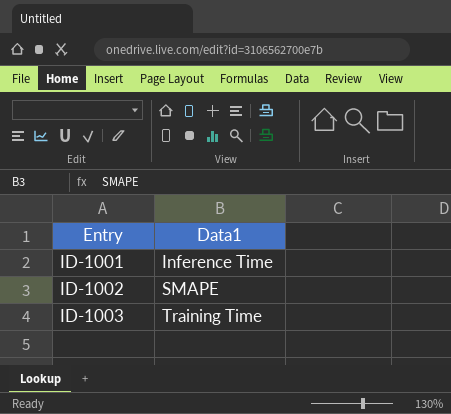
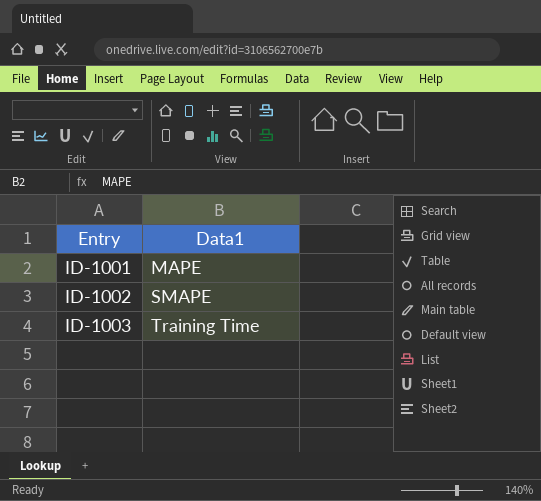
ID-1001 | Data1: Inference Time -> MAPE

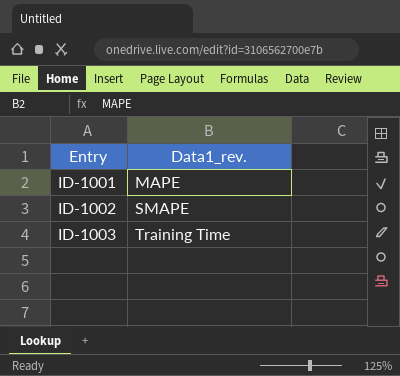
column name: Data1 -> Data1_rev.

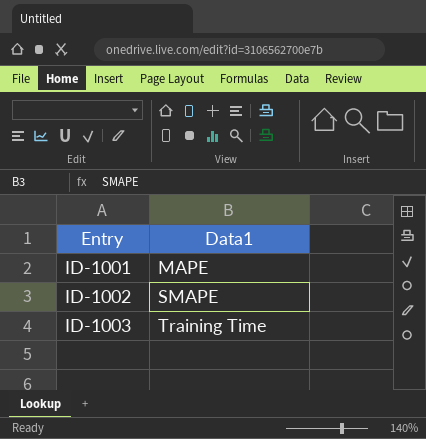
column name: Data1_rev. -> Data1

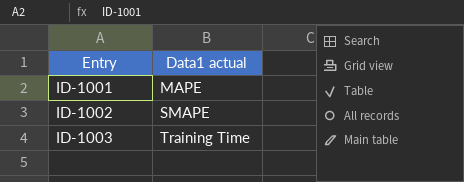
column name: Data1 -> Data1 actual

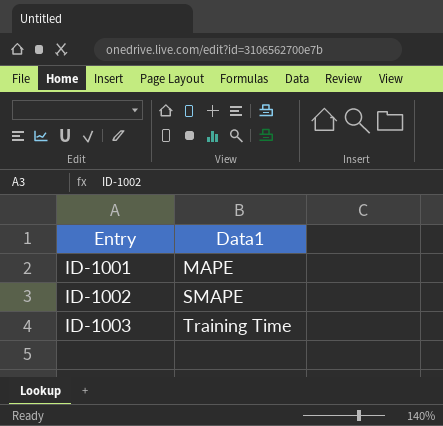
column name: Data1 actual -> Data1

